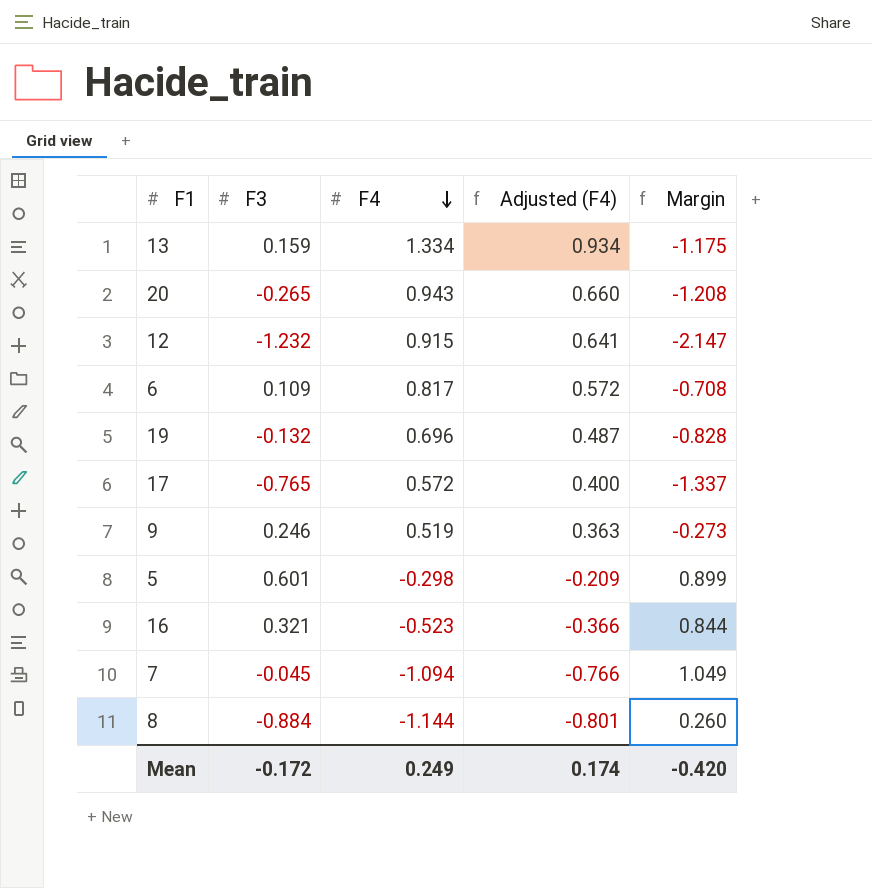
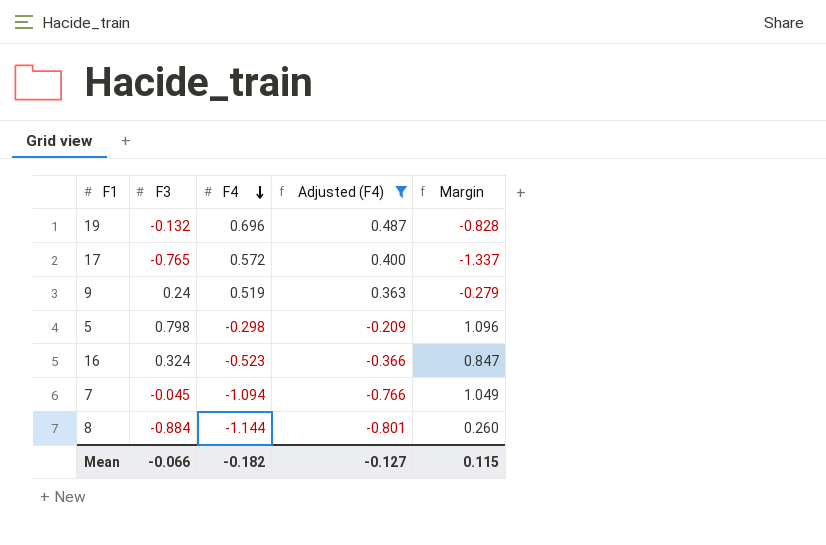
filter: none -> Adjusted (F4) <= 0.487
9 | F3: 0.246 -> 0.24
9 | Margin: -0.273 -> -0.279
5 | F3: 0.601 -> 0.798
5 | Margin: 0.899 -> 1.096
16 | F3: 0.321 -> 0.324
16 | Margin: 0.844 -> 0.847
Mean | F3: -0.172 -> -0.066
Mean | F4: 0.249 -> -0.182
Mean | Adjusted (F4): 0.174 -> -0.127
Mean | Margin: -0.420 -> 0.115

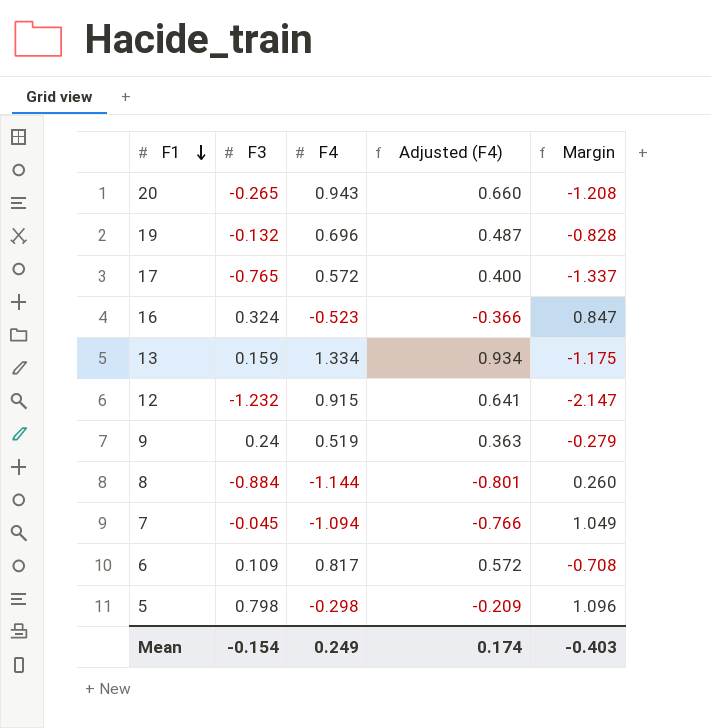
filter: Adjusted (F4) <= 0.487 -> none
row order: F4 descending -> F1 descending
Mean | F3: -0.066 -> -0.154
Mean | F4: -0.182 -> 0.249
Mean | Adjusted (F4): -0.127 -> 0.174
Mean | Margin: 0.115 -> -0.403

